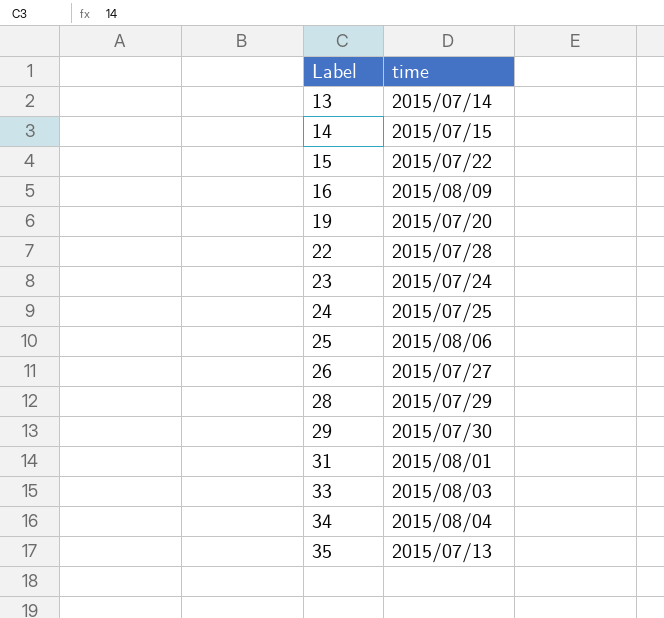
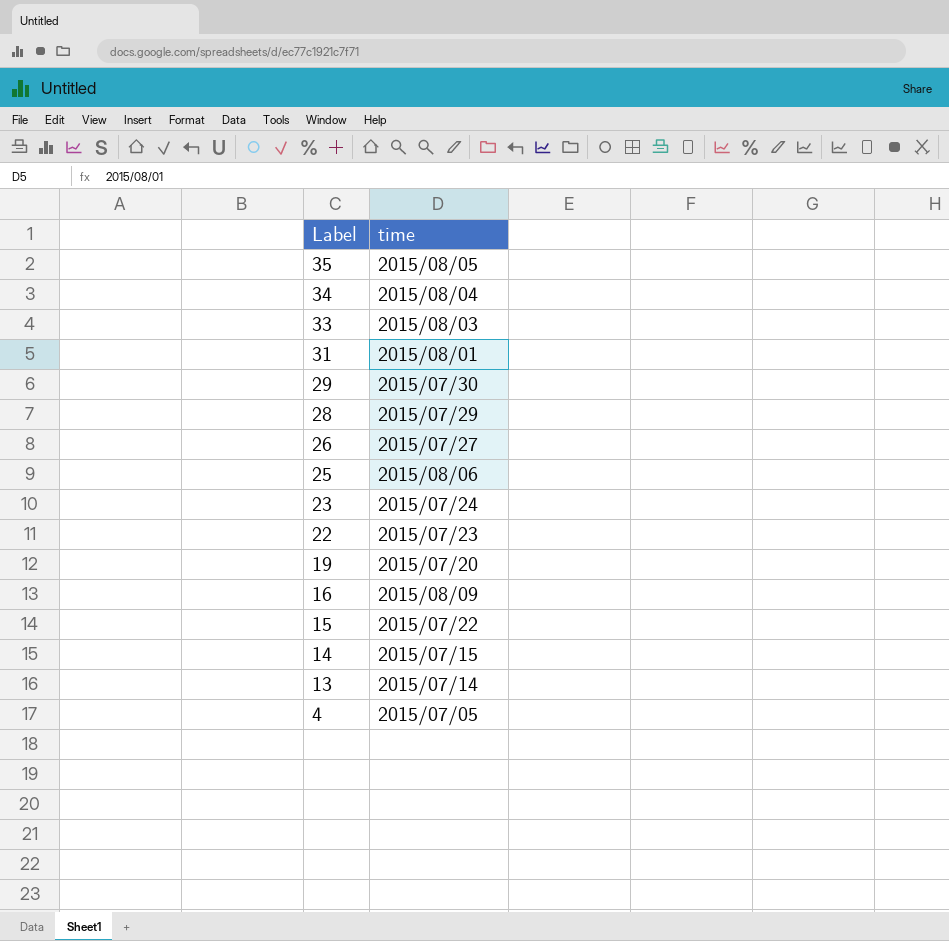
row order: Label ascending -> Label descending
row 24: 2015/07/25 -> none
35 | time: 2015/07/13 -> 2015/08/05
22 | time: 2015/07/28 -> 2015/07/23
row 4: none -> 2015/07/05

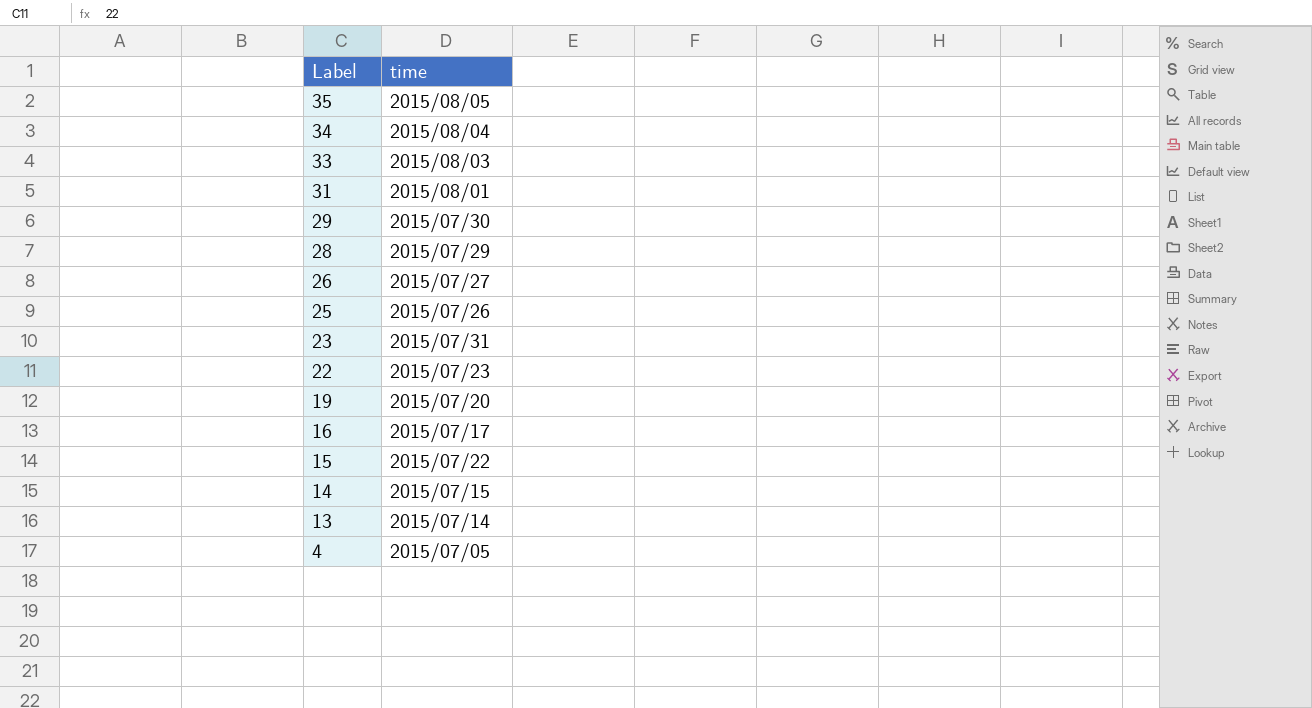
25 | time: 2015/08/06 -> 2015/07/26
23 | time: 2015/07/24 -> 2015/07/31
16 | time: 2015/08/09 -> 2015/07/17

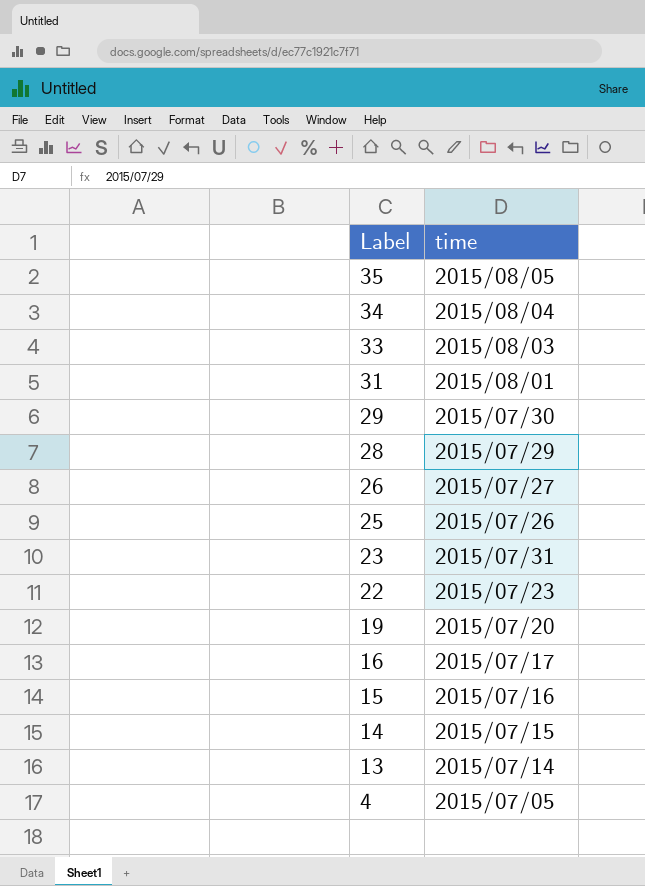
15 | time: 2015/07/22 -> 2015/07/16

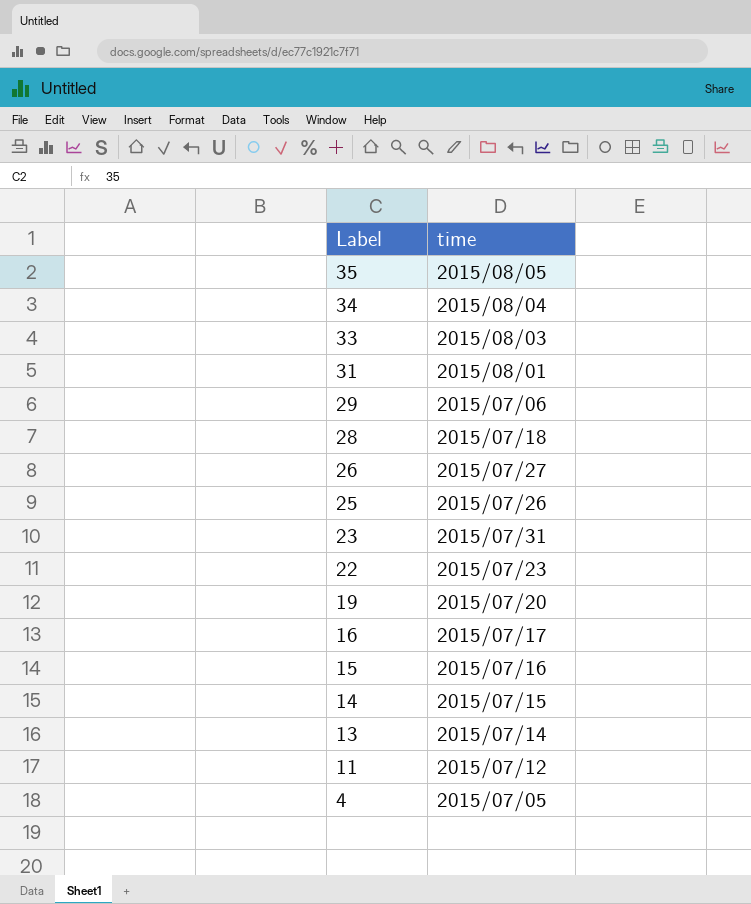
29 | time: 2015/07/30 -> 2015/07/06
28 | time: 2015/07/29 -> 2015/07/18
row 11: none -> 2015/07/12

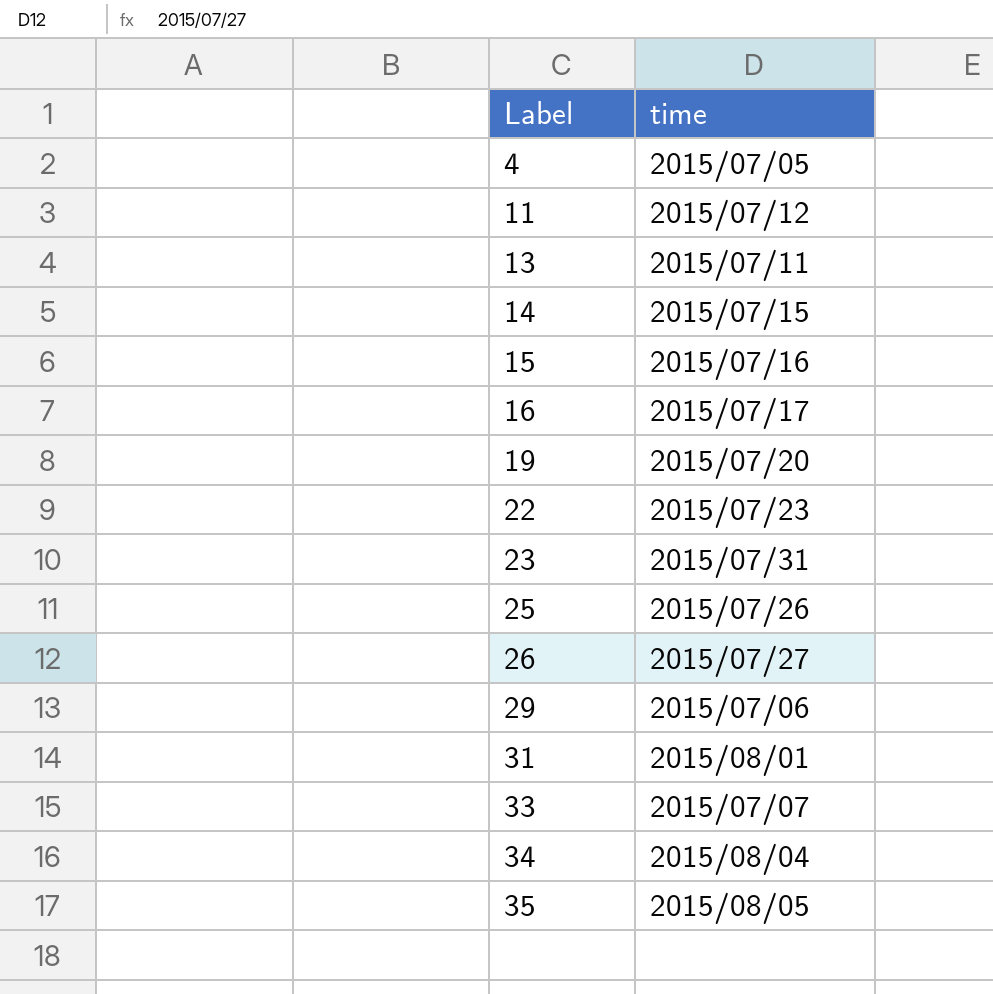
row order: Label descending -> Label ascending
row 28: 2015/07/18 -> none
13 | time: 2015/07/14 -> 2015/07/11
33 | time: 2015/08/03 -> 2015/07/07

